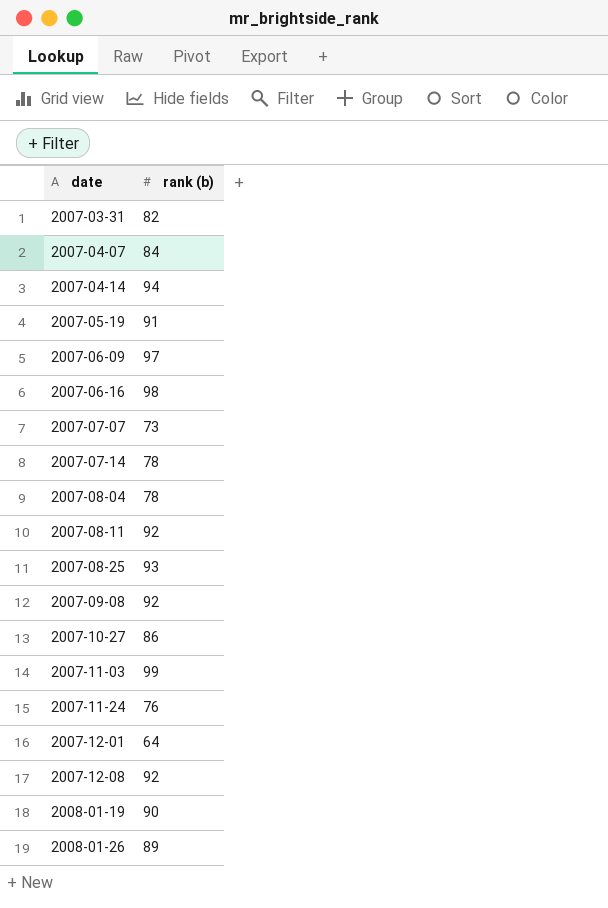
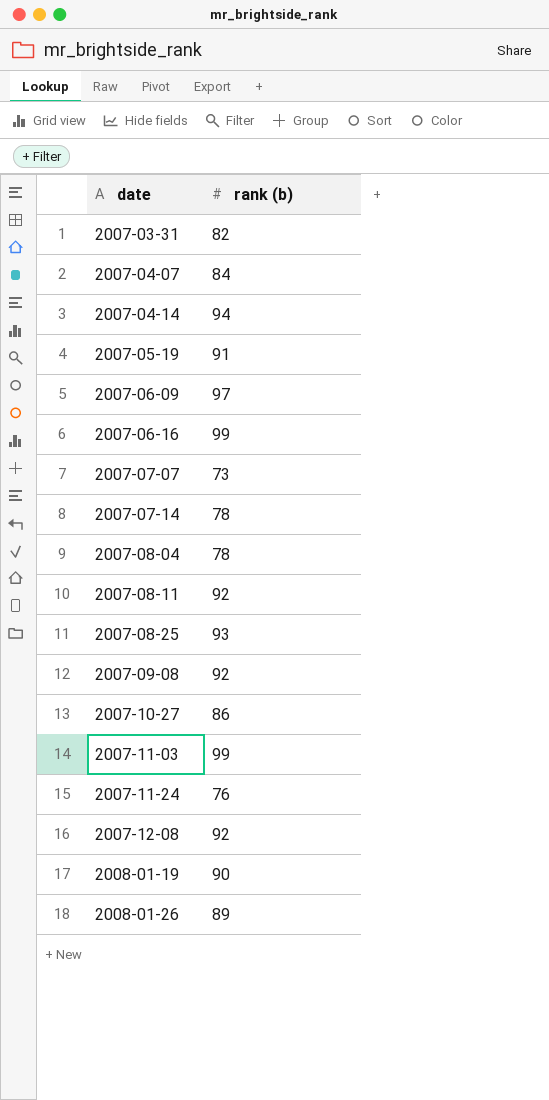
row 2007-12-01: 64 -> none
2007-06-16 | rank (b): 98 -> 99

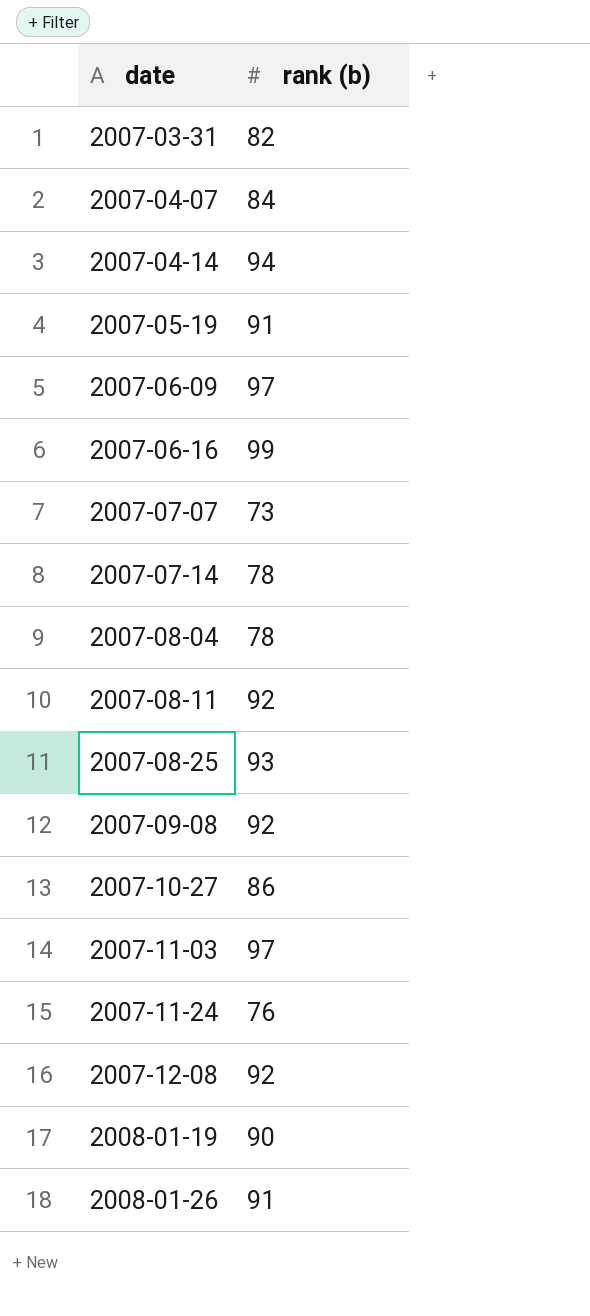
2007-11-03 | rank (b): 99 -> 97
2008-01-26 | rank (b): 89 -> 91

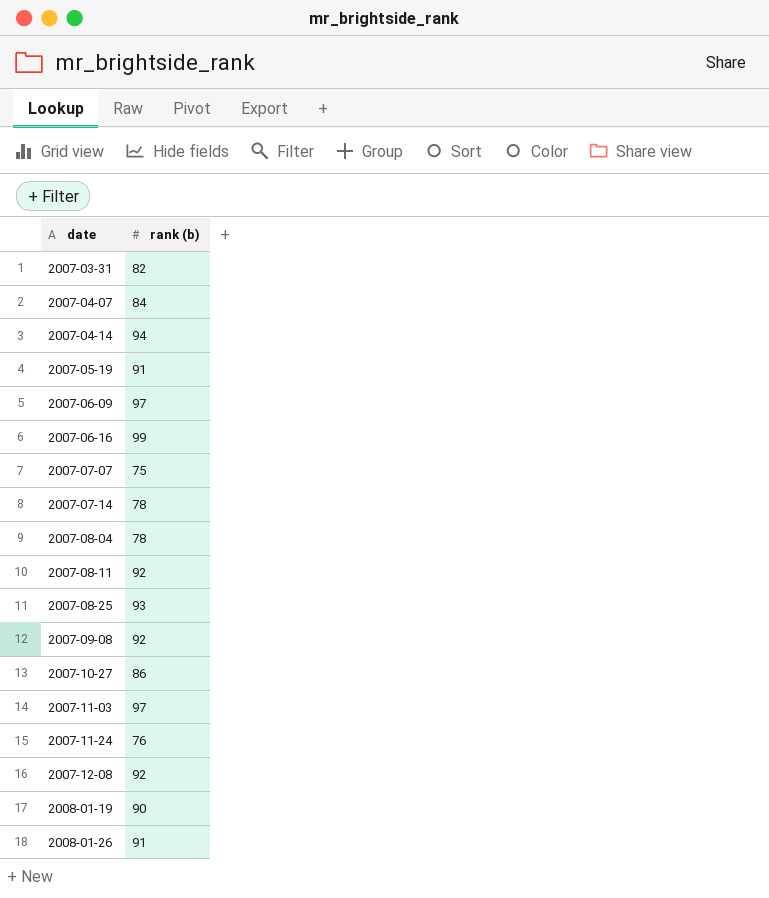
2007-07-07 | rank (b): 73 -> 75

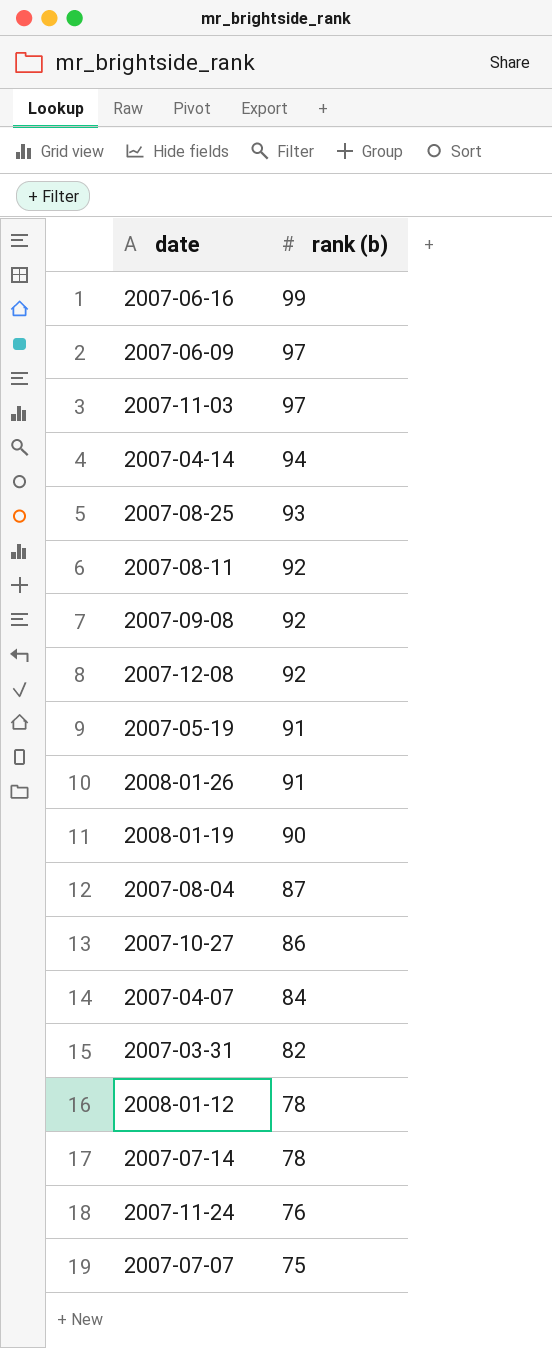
row order: date ascending -> rank (b) descending
2007-08-04 | rank (b): 78 -> 87
row 2008-01-12: none -> 78

